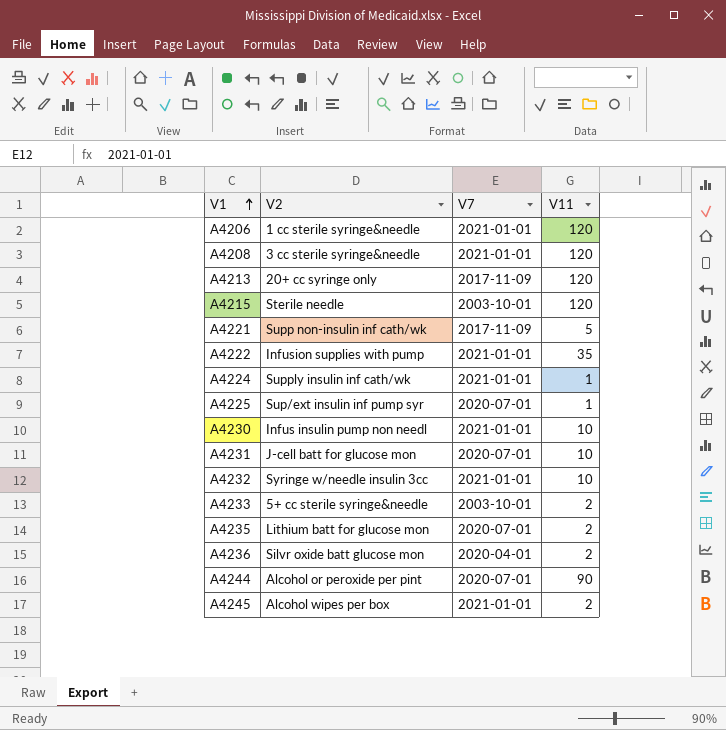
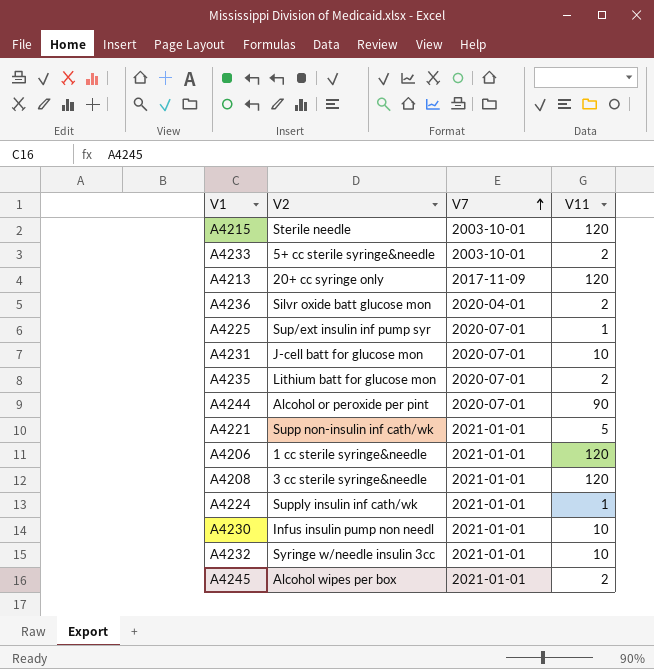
row order: V1 ascending -> V7 ascending
row A4222: Infusion supplies with pump | 2021-01-01 | 35 -> none
A4221 | V7: 2017-11-09 -> 2021-01-01

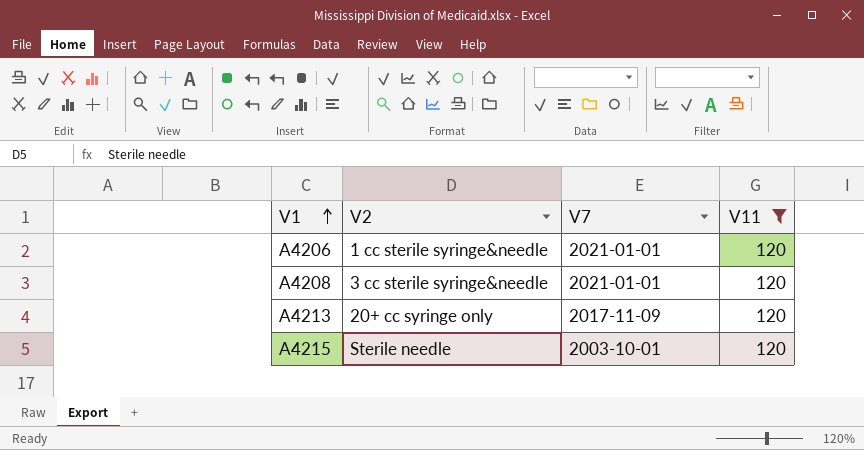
filter: none -> V11 = 120
row order: V7 ascending -> V1 ascending

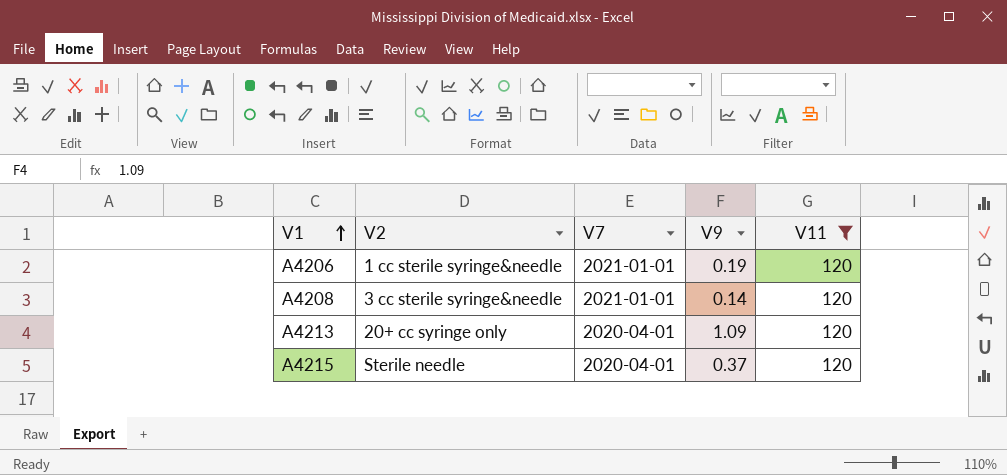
column V9 | position: none -> 4
A4213 | V7: 2017-11-09 -> 2020-04-01
A4215 | V7: 2003-10-01 -> 2020-04-01

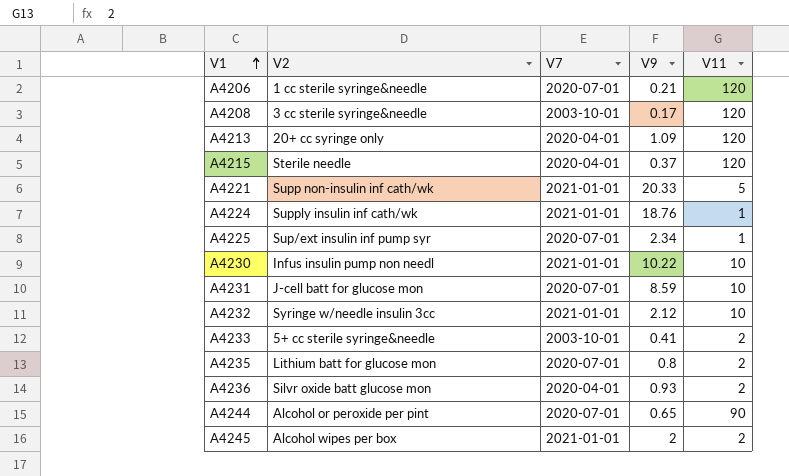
filter: V11 = 120 -> none
A4206 | V7: 2021-01-01 -> 2020-07-01
A4206 | V9: 0.19 -> 0.21
A4208 | V7: 2021-01-01 -> 2003-10-01
A4208 | V9: 0.14 -> 0.17

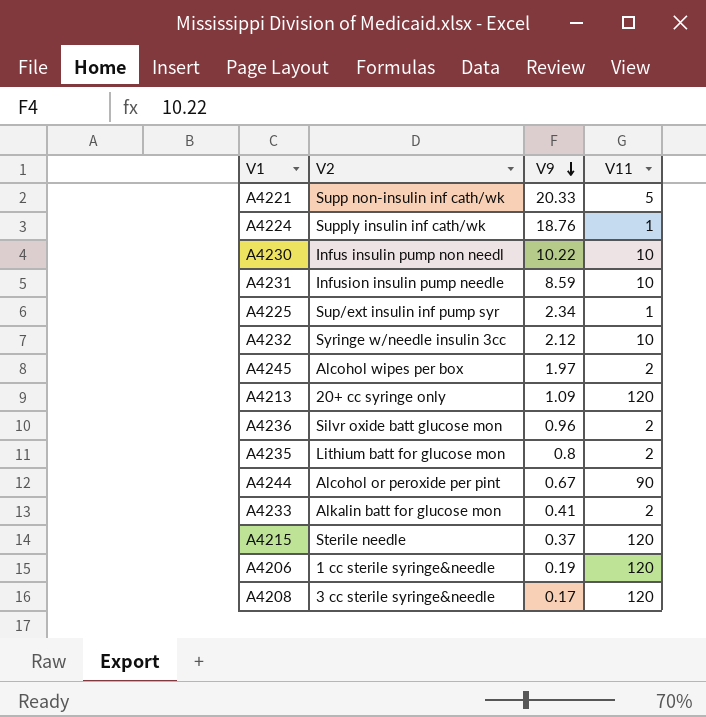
row order: V1 ascending -> V9 descending
column V7 | position: 3 -> none
A4231 | V2: J-cell batt for glucose mon -> Infusion insulin pump needle
A4245 | V9: 2 -> 1.97
A4236 | V9: 0.93 -> 0.96
A4244 | V9: 0.65 -> 0.67
A4233 | V2: 5+ cc sterile syringe&needle -> Alkalin batt for glucose mon
A4206 | V9: 0.21 -> 0.19

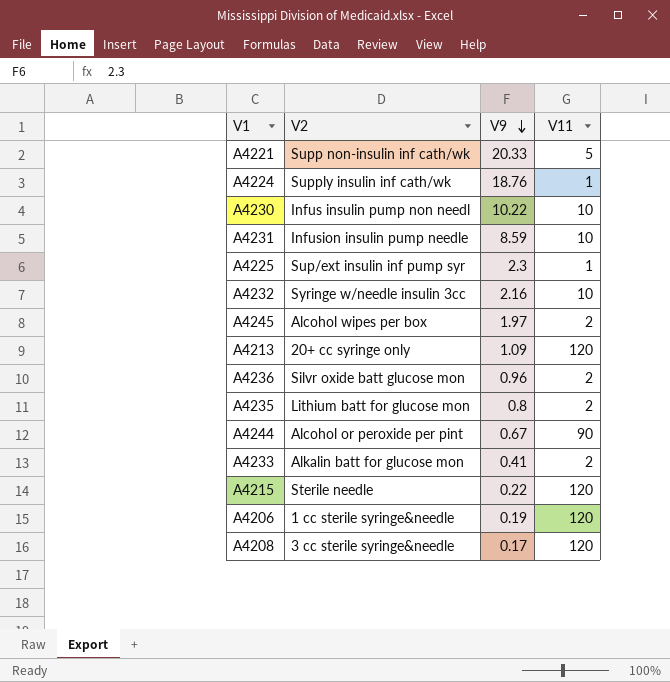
A4225 | V9: 2.34 -> 2.3
A4232 | V9: 2.12 -> 2.16
A4215 | V9: 0.37 -> 0.22

